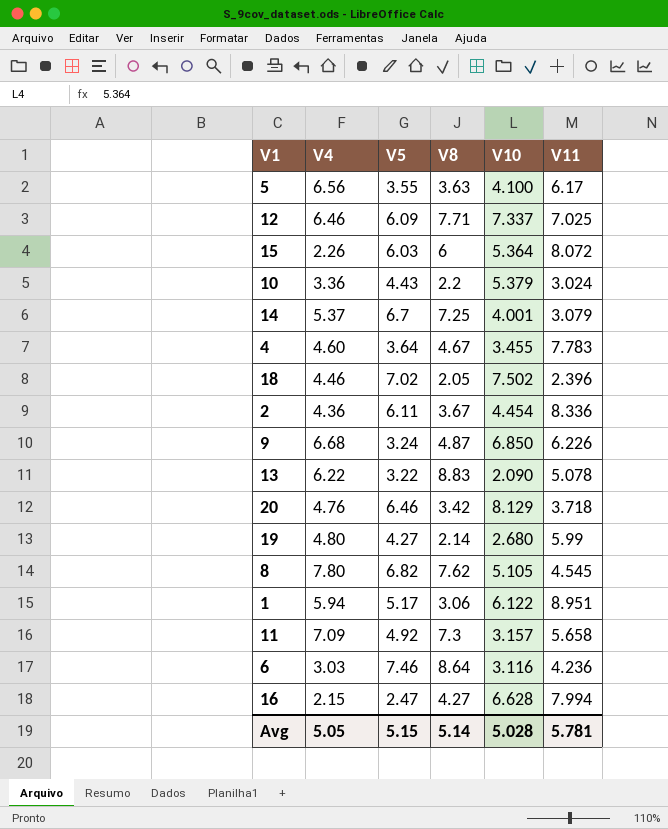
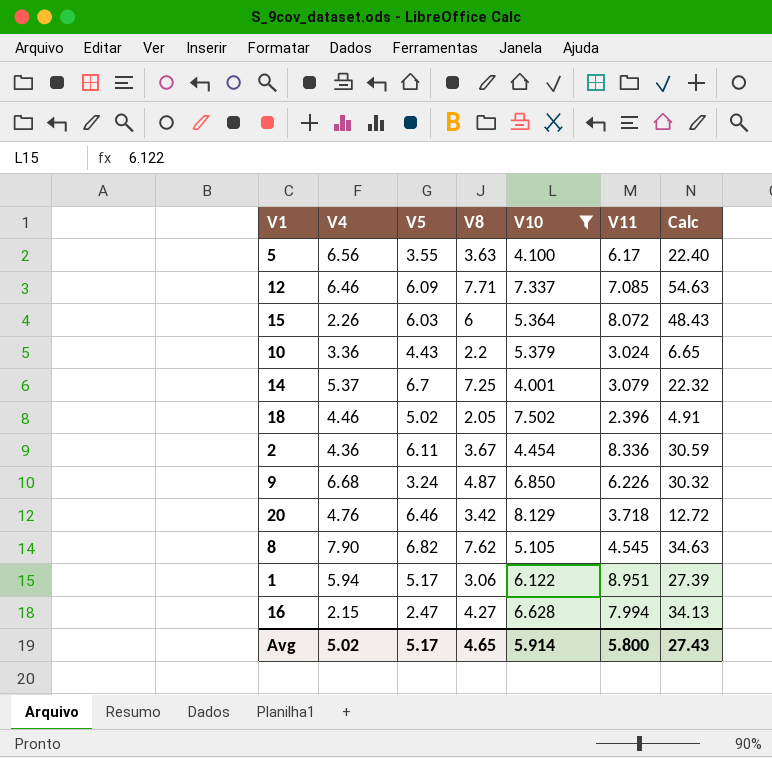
filter: none -> V10 >= 4.001
column Calc | formula: none -> [V8] * [V11]
12 | V11: 7.025 -> 7.085
18 | V5: 7.02 -> 5.02
8 | V4: 7.80 -> 7.90
Avg | V4: 5.05 -> 5.02
Avg | V5: 5.15 -> 5.17
Avg | V8: 5.14 -> 4.65
Avg | V10: 5.028 -> 5.914
Avg | V11: 5.781 -> 5.800

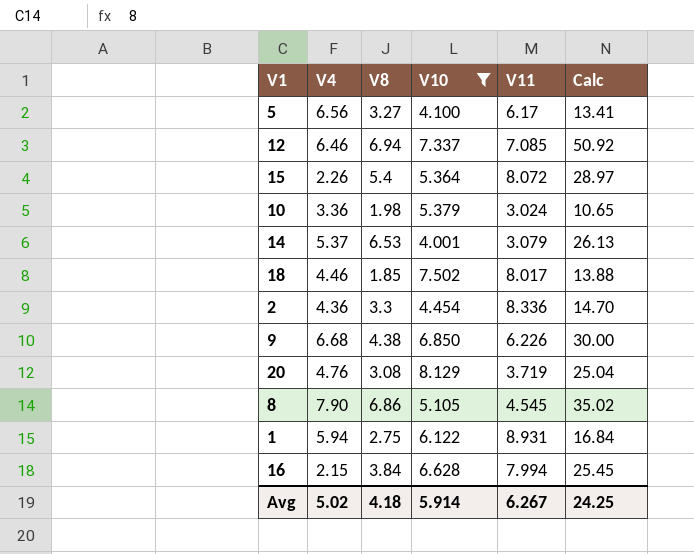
column V5 | position: 3 -> none
column Calc | formula: [V8] * [V11] -> [V8] * [V10]
5 | V8: 3.63 -> 3.27
12 | V8: 7.71 -> 6.94
15 | V8: 6 -> 5.4
10 | V8: 2.2 -> 1.98
14 | V8: 7.25 -> 6.53
18 | V8: 2.05 -> 1.85
18 | V11: 2.396 -> 8.017
2 | V8: 3.67 -> 3.3
9 | V8: 4.87 -> 4.38
20 | V8: 3.42 -> 3.08
20 | V11: 3.718 -> 3.719
8 | V8: 7.62 -> 6.86
1 | V8: 3.06 -> 2.75
1 | V11: 8.951 -> 8.931
16 | V8: 4.27 -> 3.84
Avg | V8: 4.65 -> 4.18
Avg | V11: 5.800 -> 6.267
Avg | Calc: 27.43 -> 24.25

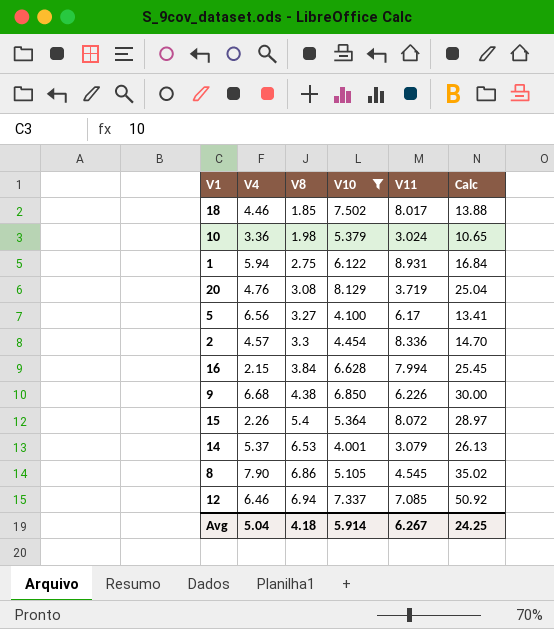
row order: none -> V8 ascending
2 | V4: 4.36 -> 4.57
Avg | V4: 5.02 -> 5.04

